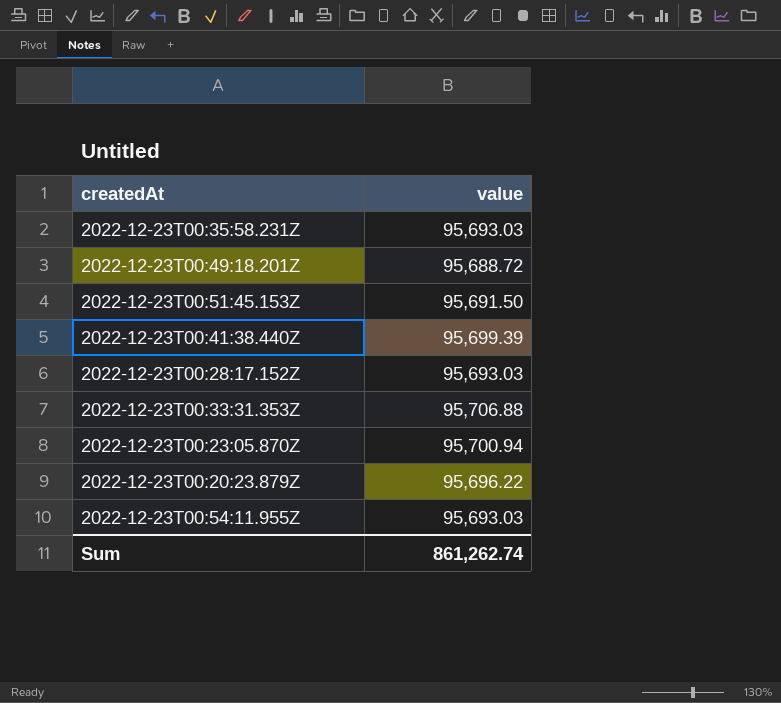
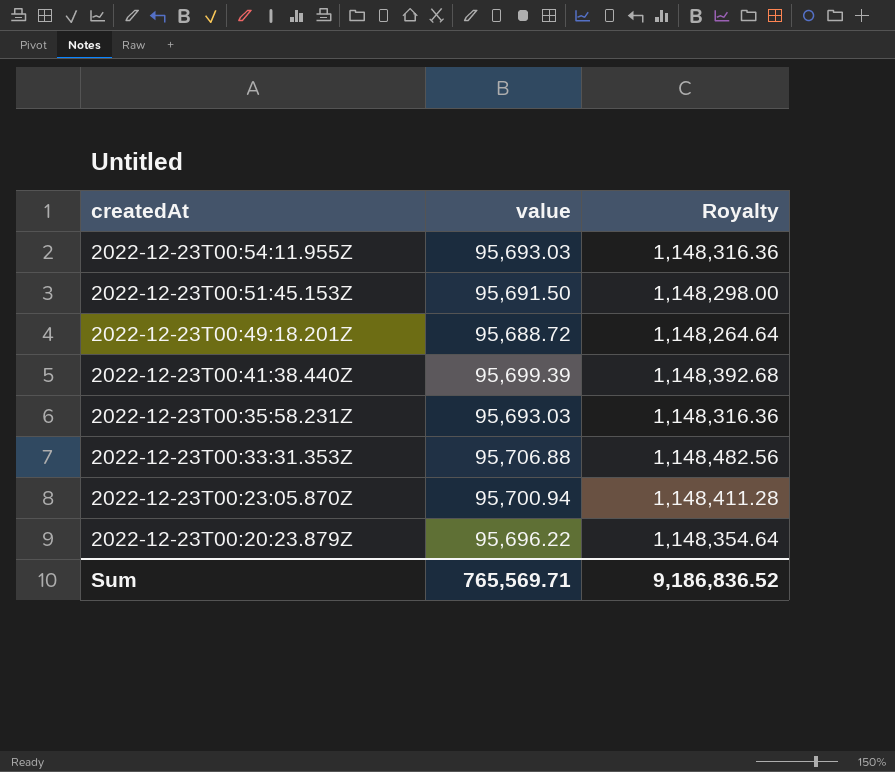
row order: none -> createdAt descending
column Royalty | formula: none -> [value] * 12
row 2022-12-23T00:28:17.152Z: 95,693.03 -> none
Sum | value: 861,262.74 -> 765,569.71

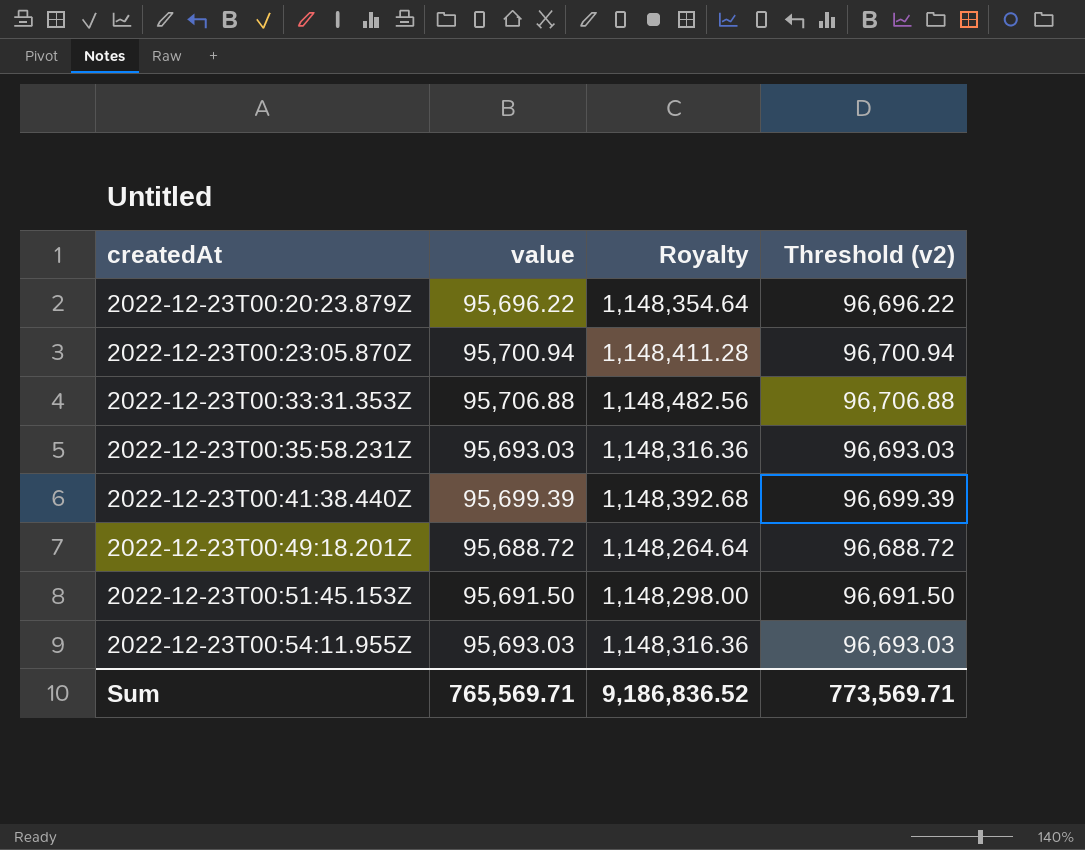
row order: createdAt descending -> createdAt ascending
column Threshold (v2) | formula: none -> [value] + 1000

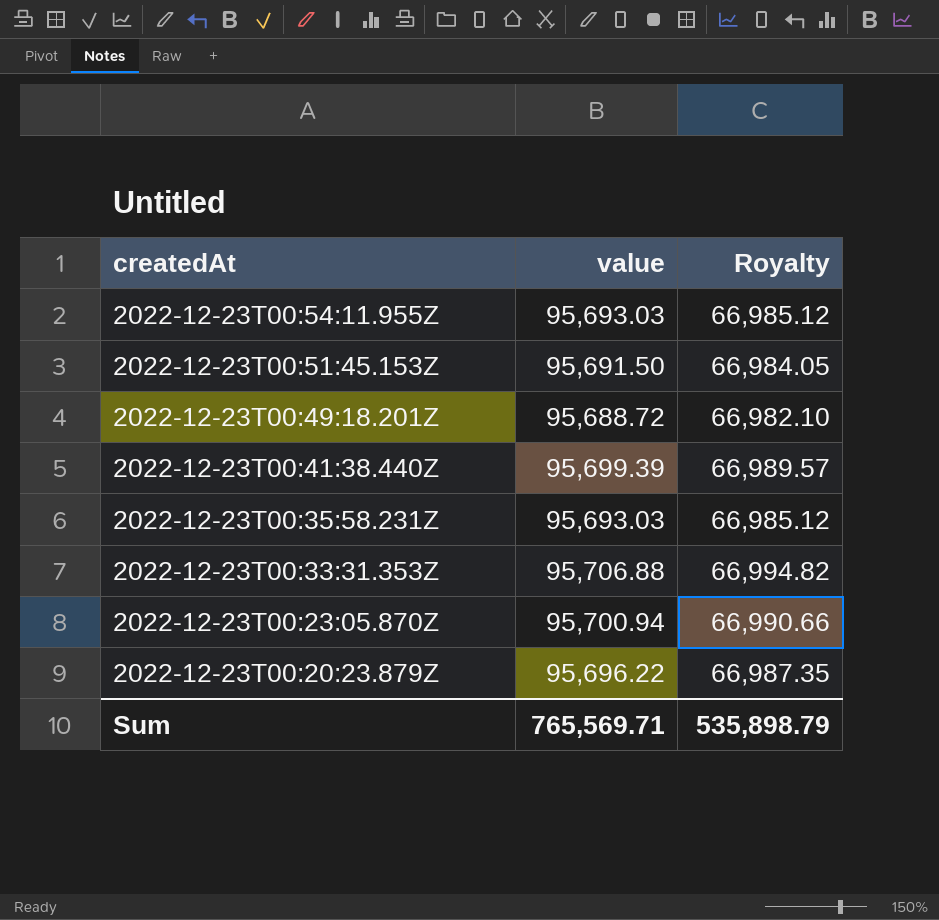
row order: createdAt ascending -> createdAt descending
column Threshold (v2) | formula: [value] + 1000 -> none
column Royalty | formula: [value] * 12 -> [value] * 0.7
Sum | Royalty: 9,186,836.52 -> 535,898.79

